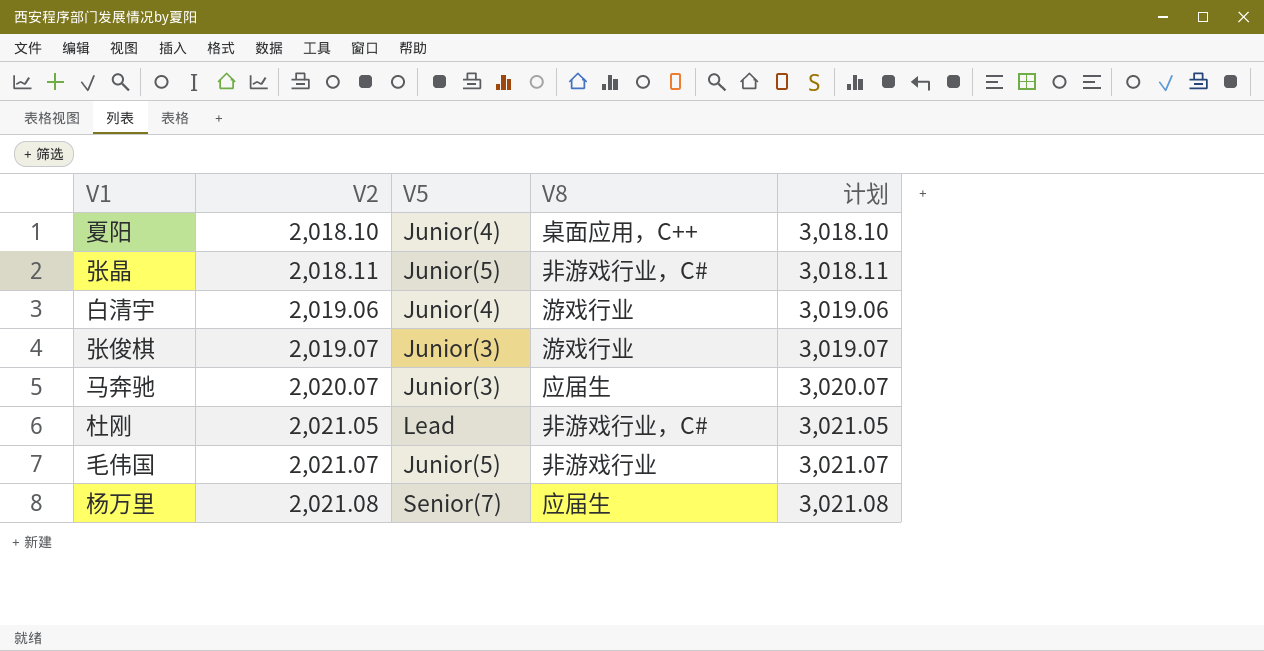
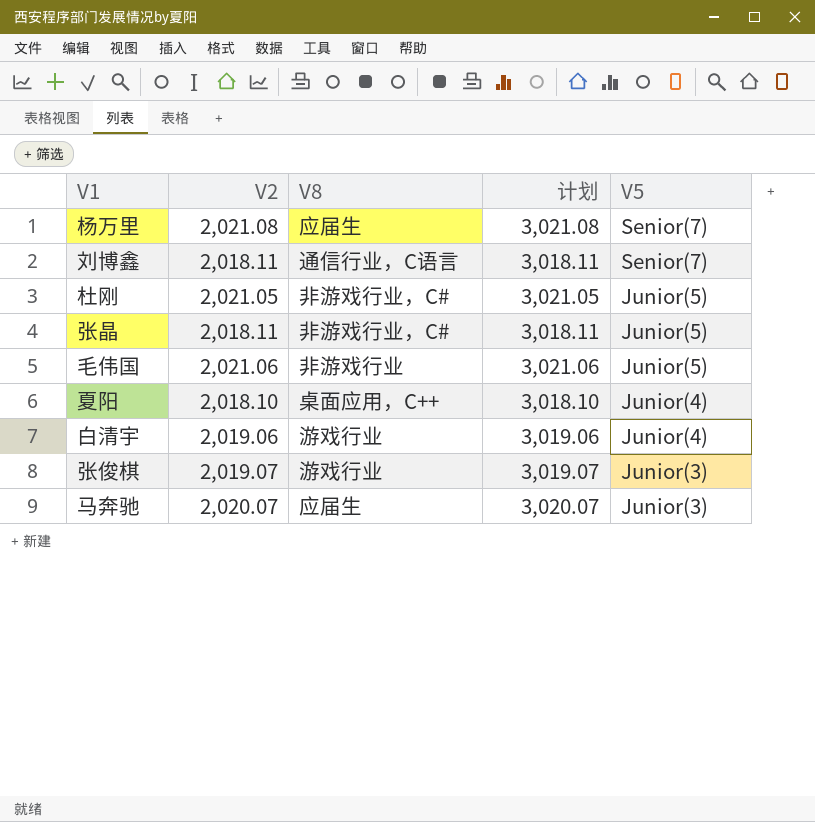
row order: V2 ascending -> V5 descending
column V5 | position: 3 -> 5
row 刘博鑫: none -> 2,018.11 | 通信行业，C语言 | 3,018.11 | Senior(7)
杜刚 | V5: Lead -> Junior(5)
毛伟国 | V2: 2,021.07 -> 2,021.06
毛伟国 | 计划: 3,021.07 -> 3,021.06

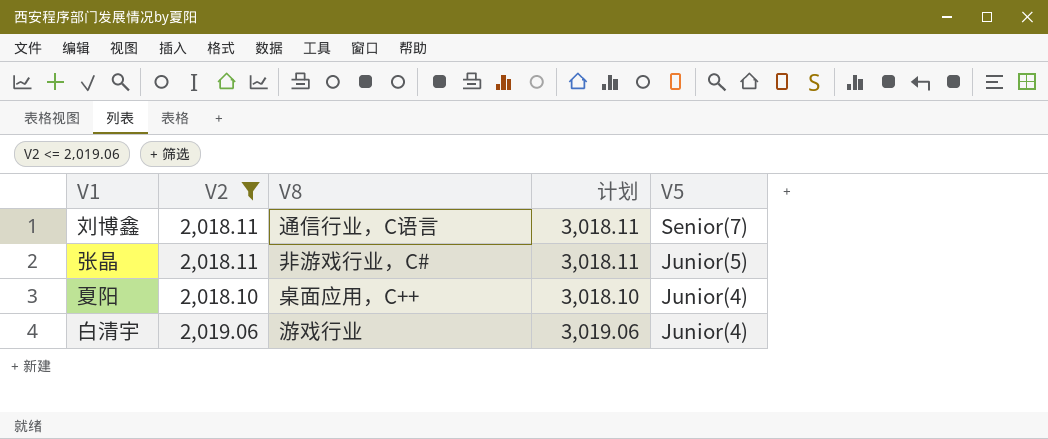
filter: none -> V2 <= 2,019.06

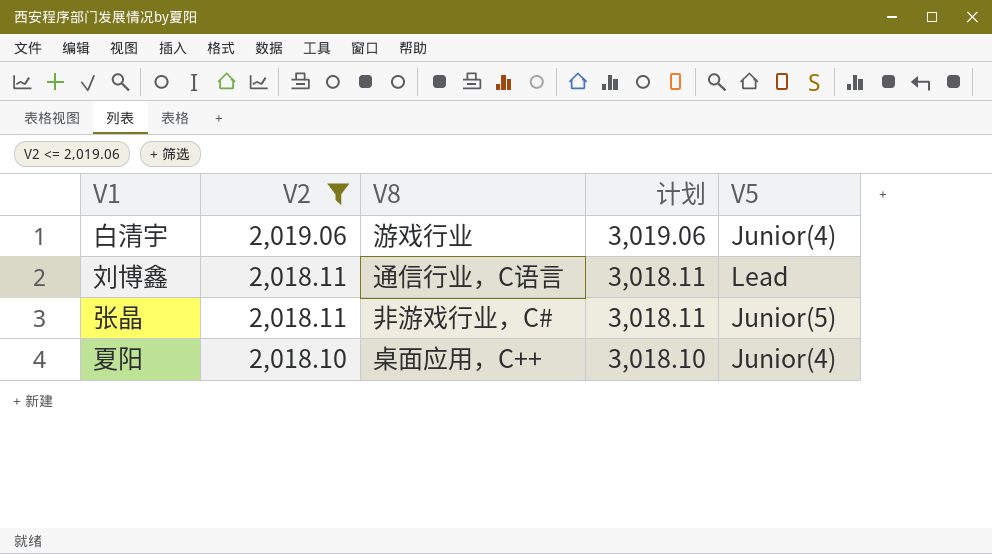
row order: V5 descending -> V2 descending
刘博鑫 | V5: Senior(7) -> Lead

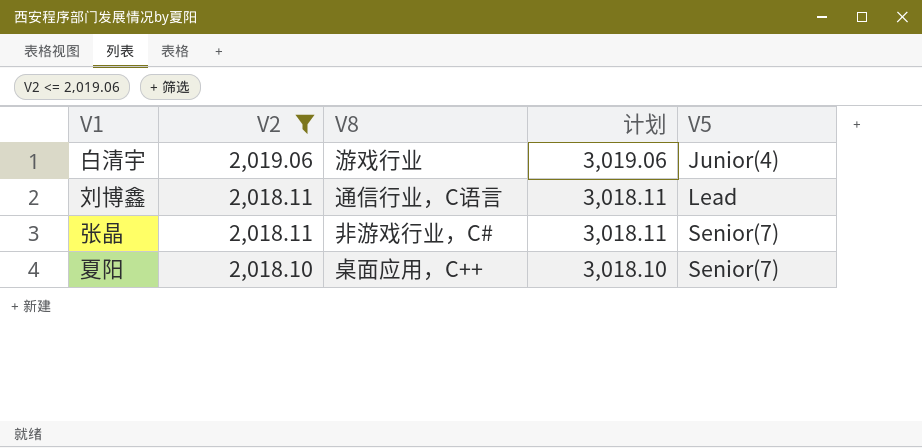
张晶 | V5: Junior(5) -> Senior(7)
夏阳 | V5: Junior(4) -> Senior(7)

